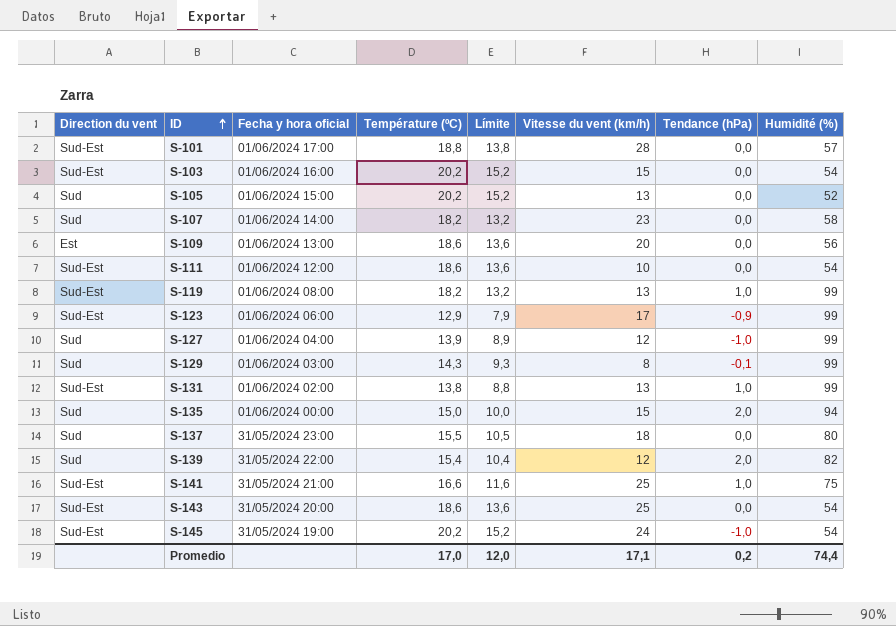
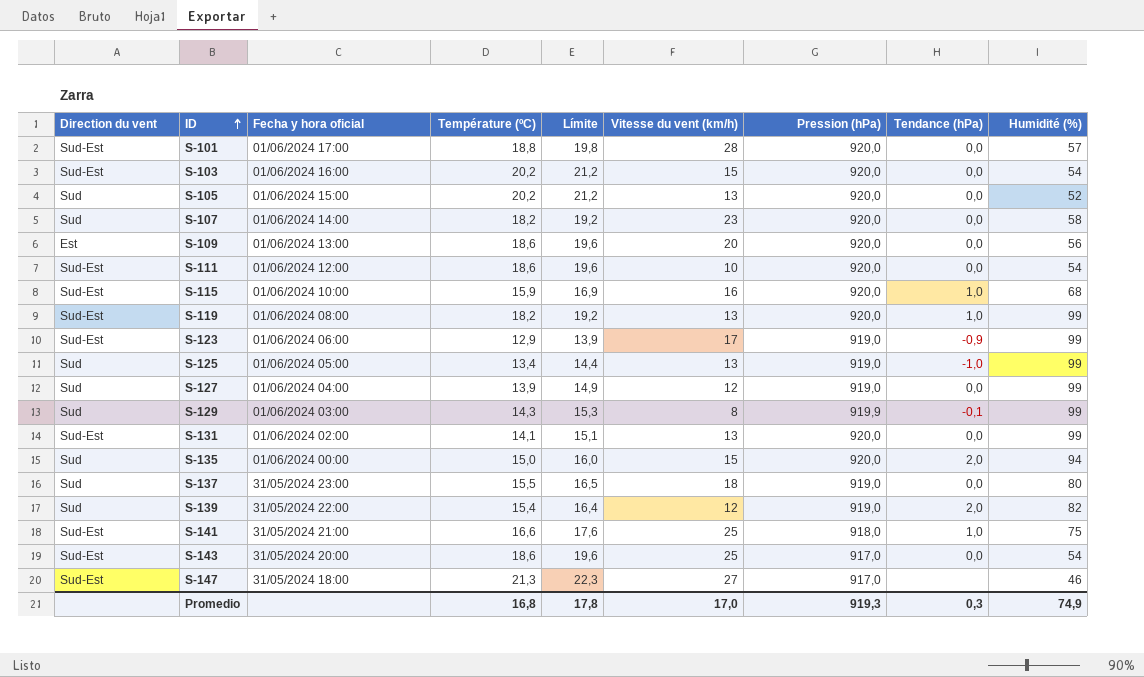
column Límite | formula: [Température (ºC)] - 5 -> [Température (ºC)] + 1
column Pression (hPa) | position: none -> 7
row S-145: Sud-Est | 31/05/2024 19:00 | 20,2 | 15,2 | 24 | -1,0 | 54 -> none
row S-115: none -> Sud-Est | 01/06/2024 10:00 | 15,9 | 16,9 | 16 | 920,0 | 1,0 | 68
row S-125: none -> Sud | 01/06/2024 05:00 | 13,4 | 14,4 | 13 | 919,0 | -1,0 | 99
S-127 | Tendance (hPa): -1,0 -> 0,0
S-131 | Température (ºC): 13,8 -> 14,1
S-131 | Tendance (hPa): 1,0 -> 0,0
row S-147: none -> Sud-Est | 31/05/2024 18:00 | 21,3 | 22,3 | 27 | 917,0 | none | 46
Promedio | Température (ºC): 17,0 -> 16,8
Promedio | Límite: 12,0 -> 17,8
Promedio | Vitesse du vent (km/h): 17,1 -> 17,0
Promedio | Tendance (hPa): 0,2 -> 0,3
Promedio | Humidité (%): 74,4 -> 74,9

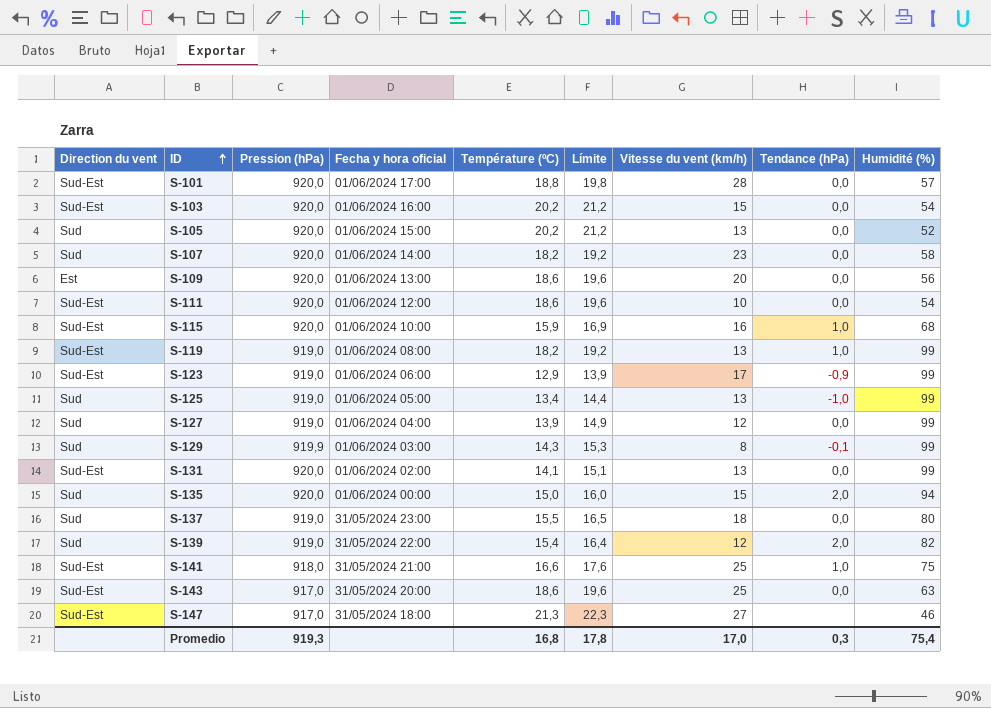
column Pression (hPa) | position: 7 -> 3
S-119 | Pression (hPa): 920,0 -> 919,0
S-143 | Humidité (%): 54 -> 63
Promedio | Humidité (%): 74,9 -> 75,4

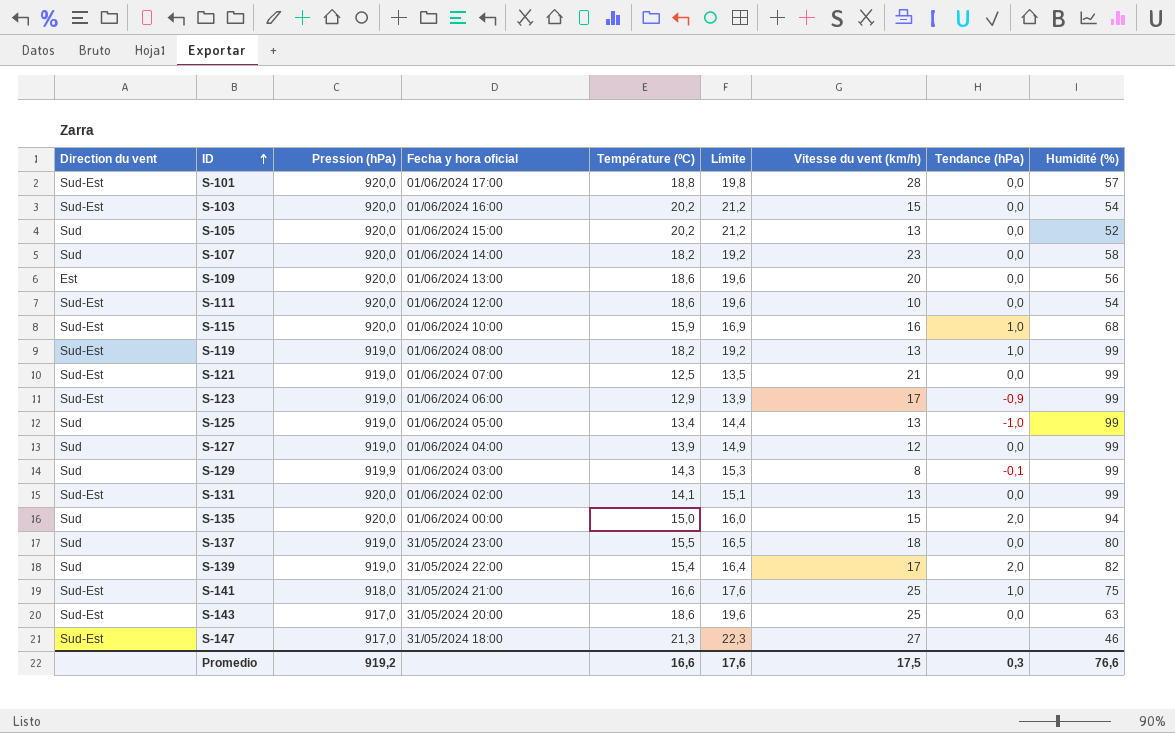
row S-121: none -> Sud-Est | 919,0 | 01/06/2024 07:00 | 12,5 | 13,5 | 21 | 0,0 | 99
S-139 | Vitesse du vent (km/h): 12 -> 17
Promedio | Pression (hPa): 919,3 -> 919,2
Promedio | Température (ºC): 16,8 -> 16,6
Promedio | Límite: 17,8 -> 17,6
Promedio | Vitesse du vent (km/h): 17,0 -> 17,5
Promedio | Humidité (%): 75,4 -> 76,6

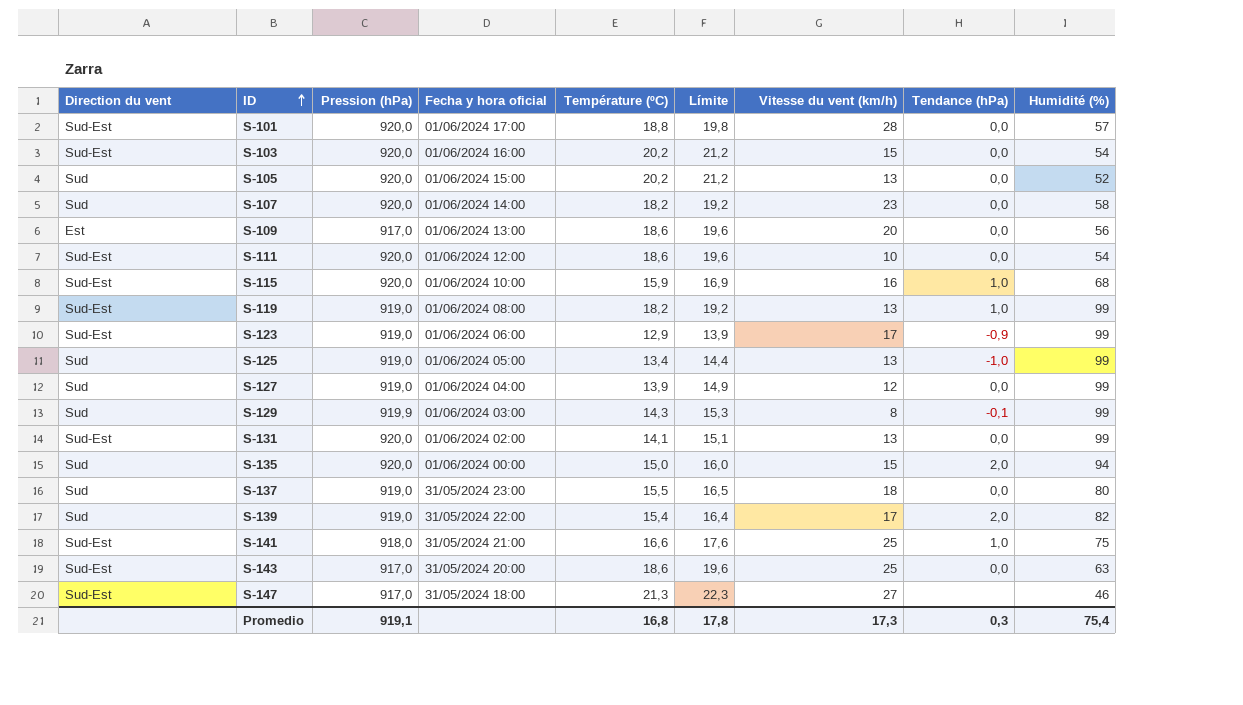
row S-121: Sud-Est | 919,0 | 01/06/2024 07:00 | 12,5 | 13,5 | 21 | 0,0 | 99 -> none
S-109 | Pression (hPa): 920,0 -> 917,0
Promedio | Pression (hPa): 919,2 -> 919,1
Promedio | Température (ºC): 16,6 -> 16,8
Promedio | Límite: 17,6 -> 17,8
Promedio | Vitesse du vent (km/h): 17,5 -> 17,3
Promedio | Humidité (%): 76,6 -> 75,4

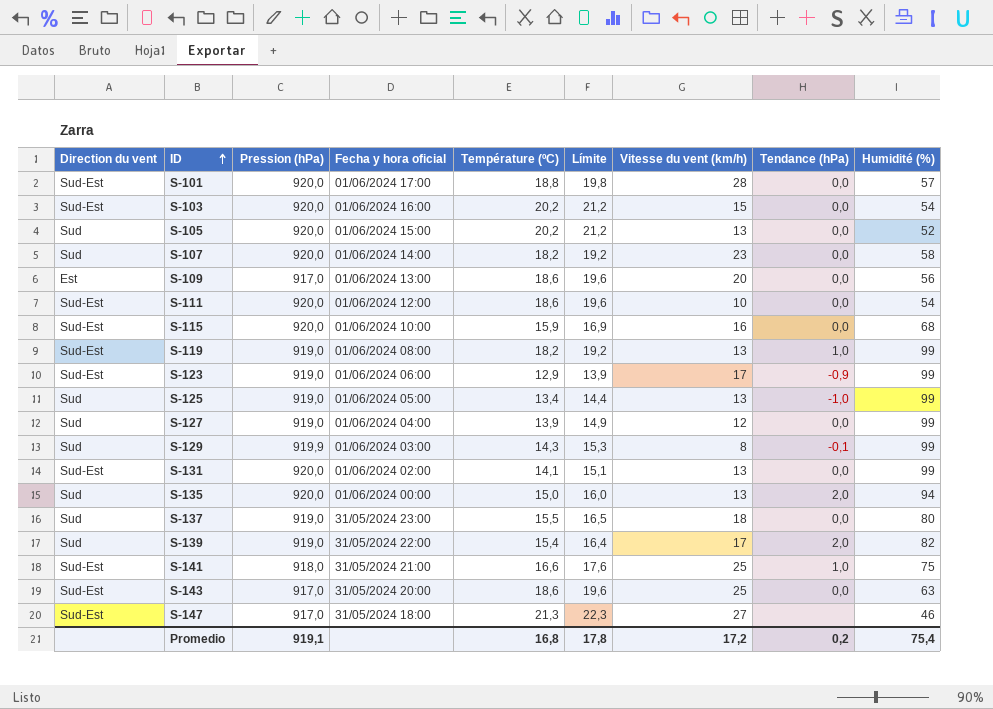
S-115 | Tendance (hPa): 1,0 -> 0,0
S-135 | Vitesse du vent (km/h): 15 -> 13
Promedio | Vitesse du vent (km/h): 17,3 -> 17,2
Promedio | Tendance (hPa): 0,3 -> 0,2

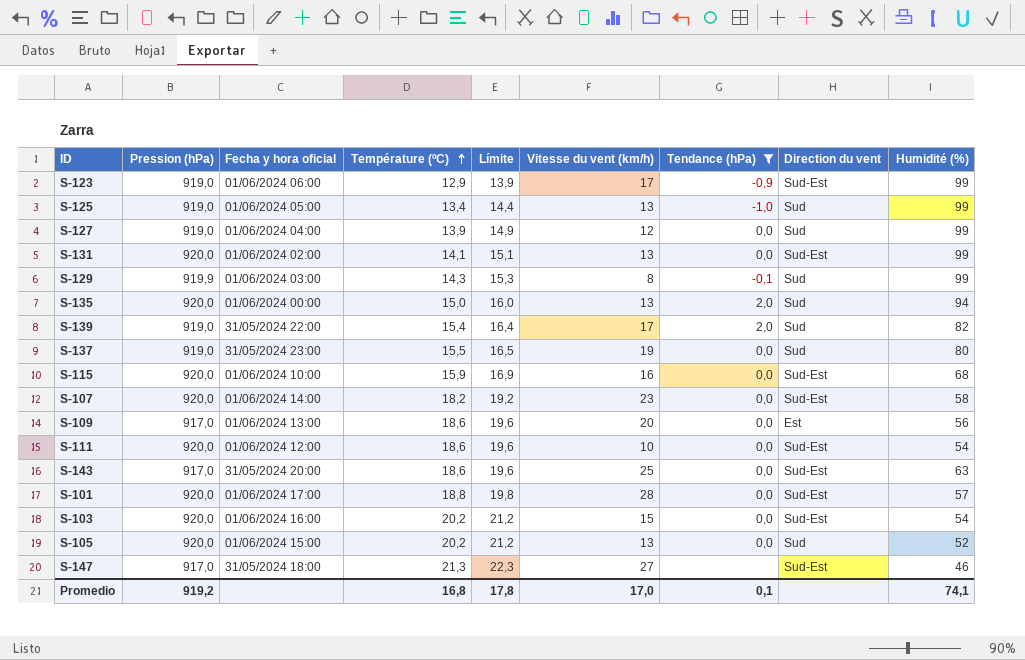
filter: none -> Tendance (hPa) != 1,0
row order: ID ascending -> Température (ºC) ascending
column Direction du vent | position: 1 -> 8
S-137 | Vitesse du vent (km/h): 18 -> 19
S-107 | Direction du vent: Sud -> Sud-Est
Promedio | Pression (hPa): 919,1 -> 919,2
Promedio | Vitesse du vent (km/h): 17,2 -> 17,0
Promedio | Tendance (hPa): 0,2 -> 0,1
Promedio | Humidité (%): 75,4 -> 74,1

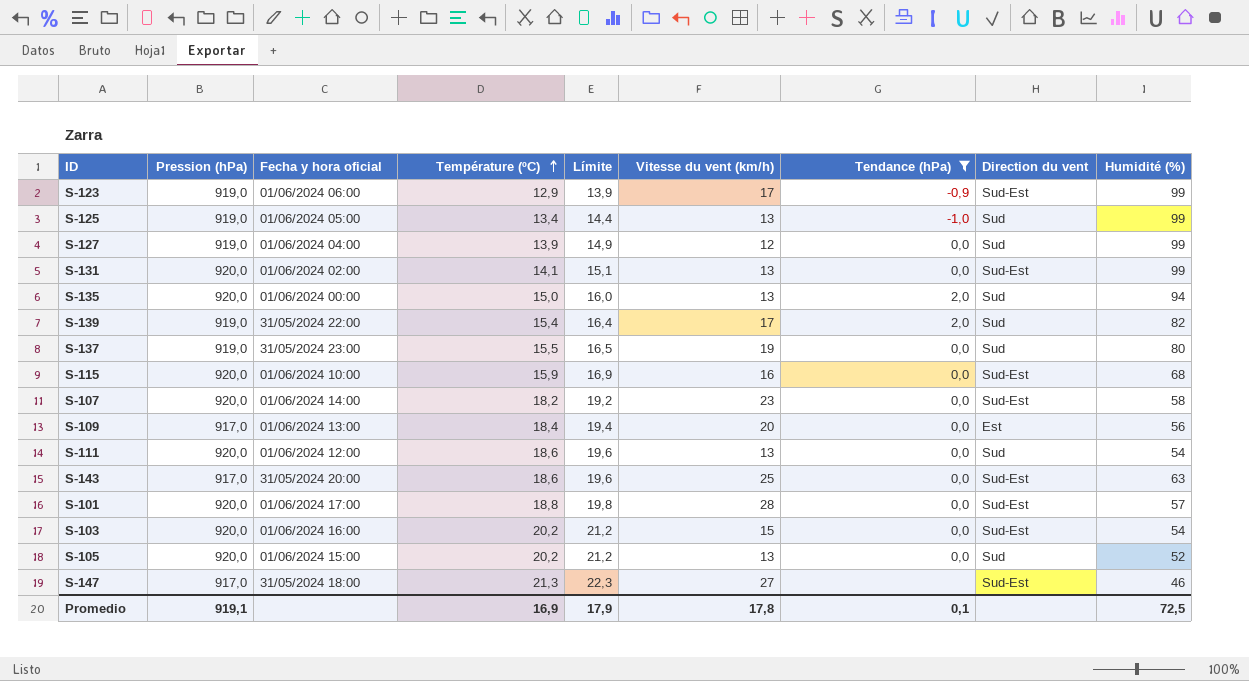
row S-129: 919,9 | 01/06/2024 03:00 | 14,3 | 15,3 | 8 | -0,1 | Sud | 99 -> none
S-109 | Température (ºC): 18,6 -> 18,4
S-109 | Límite: 19,6 -> 19,4
S-111 | Vitesse du vent (km/h): 10 -> 13
S-111 | Direction du vent: Sud-Est -> Sud
Promedio | Pression (hPa): 919,2 -> 919,1
Promedio | Température (ºC): 16,8 -> 16,9
Promedio | Límite: 17,8 -> 17,9
Promedio | Vitesse du vent (km/h): 17,0 -> 17,8
Promedio | Humidité (%): 74,1 -> 72,5

